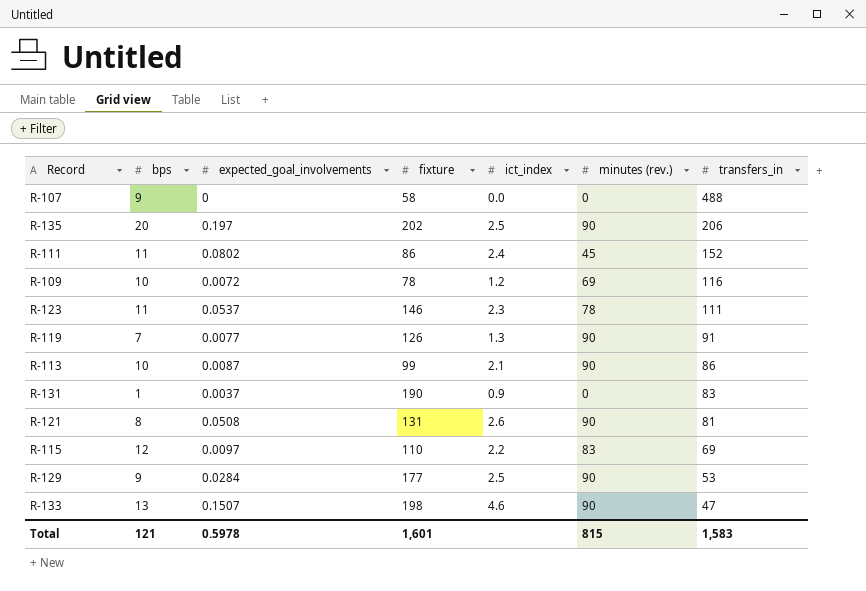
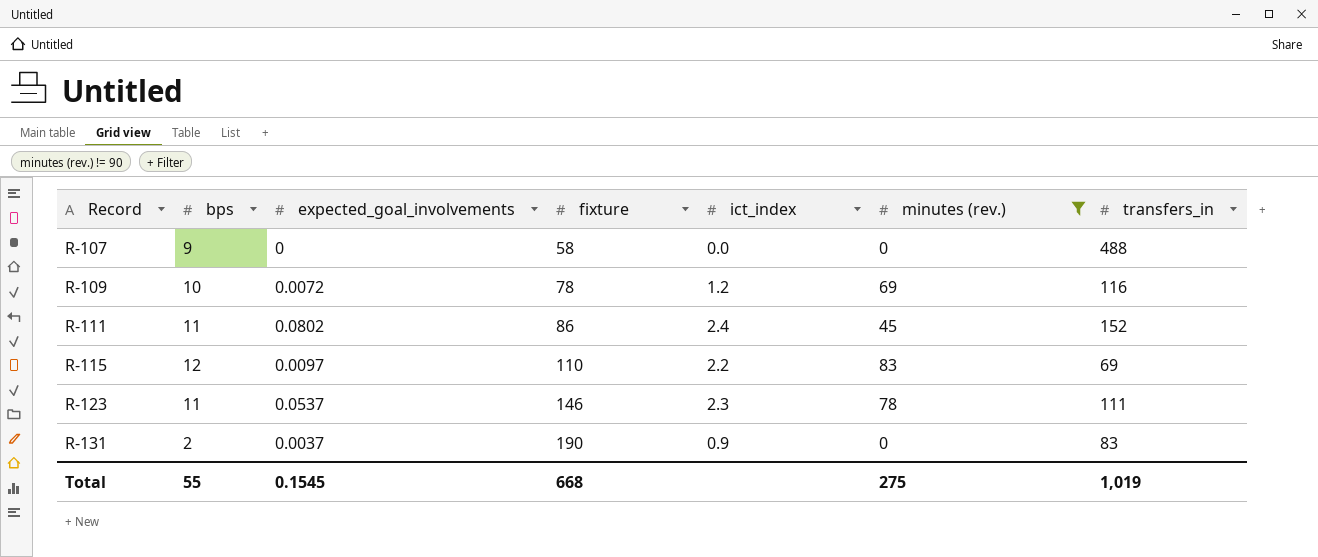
filter: none -> minutes (rev.) != 90
row order: transfers_in descending -> Record ascending
R-131 | bps: 1 -> 2
Total | bps: 121 -> 55
Total | expected_goal_involvements: 0.5978 -> 0.1545
Total | fixture: 1,601 -> 668
Total | minutes (rev.): 815 -> 275
Total | transfers_in: 1,583 -> 1,019

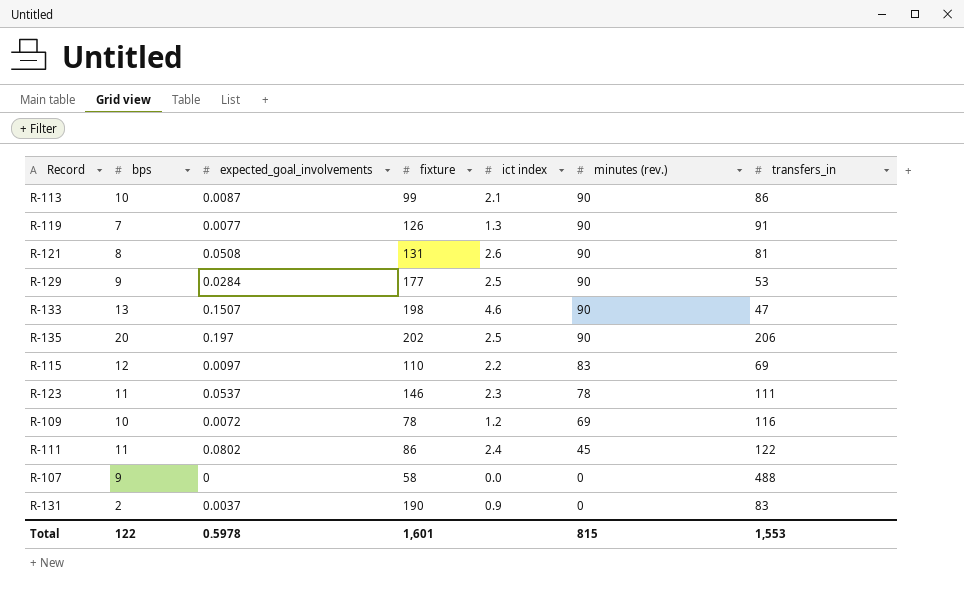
filter: minutes (rev.) != 90 -> none
row order: Record ascending -> minutes (rev.) descending
column name: ict_index -> ict index
R-111 | transfers_in: 152 -> 122
Total | bps: 55 -> 122
Total | expected_goal_involvements: 0.1545 -> 0.5978
Total | fixture: 668 -> 1,601
Total | minutes (rev.): 275 -> 815
Total | transfers_in: 1,019 -> 1,553

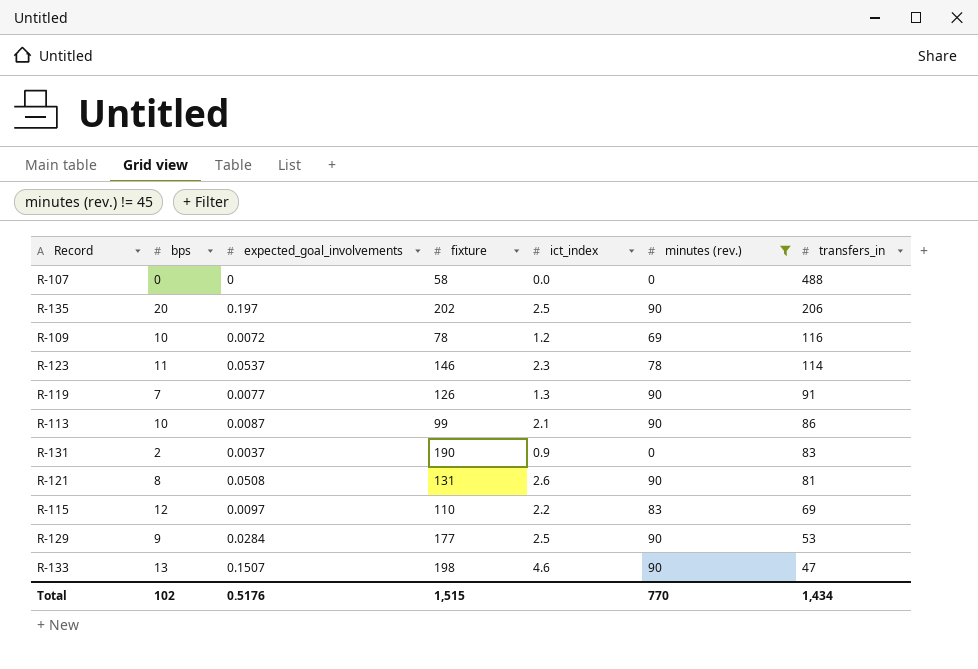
filter: none -> minutes (rev.) != 45
row order: minutes (rev.) descending -> transfers_in descending
column name: ict index -> ict_index
R-107 | bps: 9 -> 0
R-123 | transfers_in: 111 -> 114
Total | bps: 122 -> 102
Total | expected_goal_involvements: 0.5978 -> 0.5176
Total | fixture: 1,601 -> 1,515
Total | minutes (rev.): 815 -> 770
Total | transfers_in: 1,553 -> 1,434

